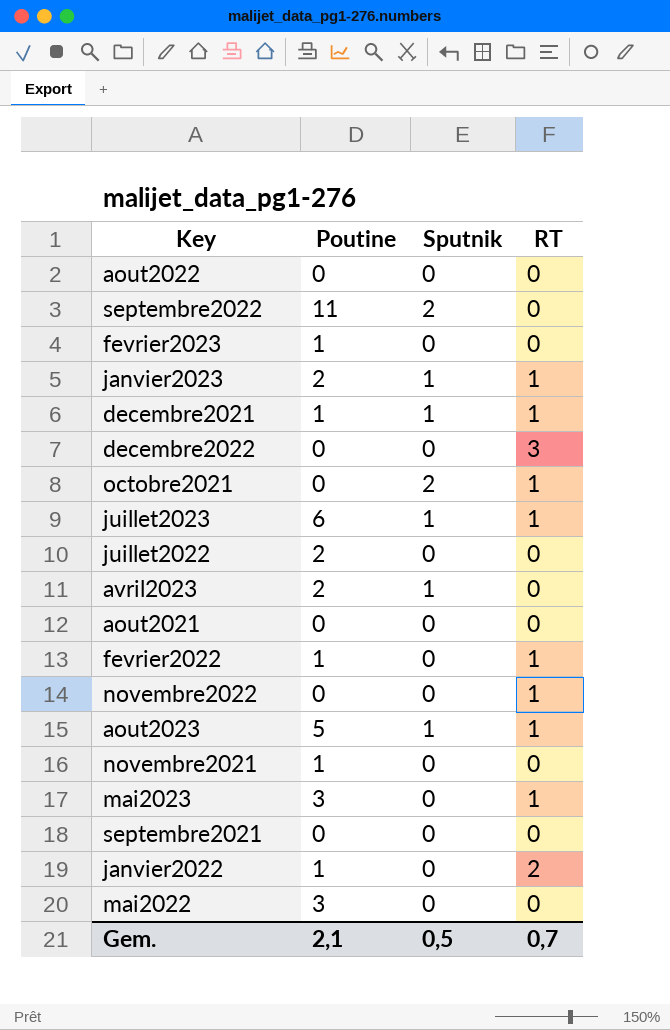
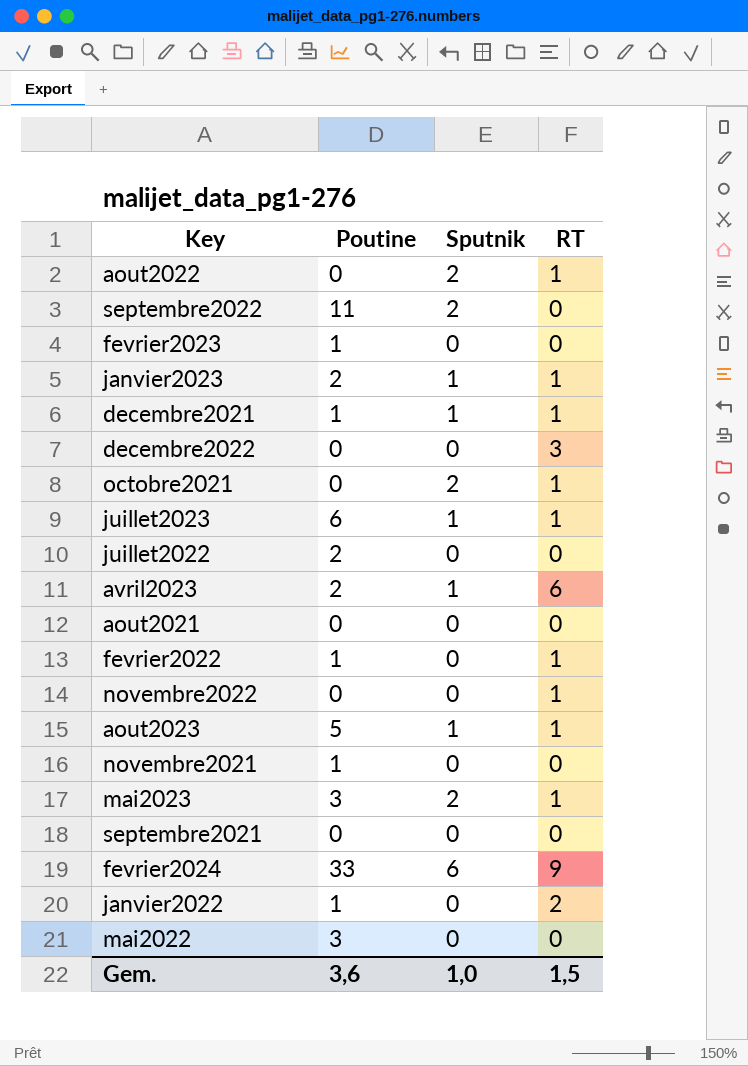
aout2022 | Sputnik: 0 -> 2
aout2022 | RT: 0 -> 1
avril2023 | RT: 0 -> 6
mai2023 | Sputnik: 0 -> 2
row fevrier2024: none -> 33 | 6 | 9
Gem. | Poutine: 2,1 -> 3,6
Gem. | Sputnik: 0,5 -> 1,0
Gem. | RT: 0,7 -> 1,5

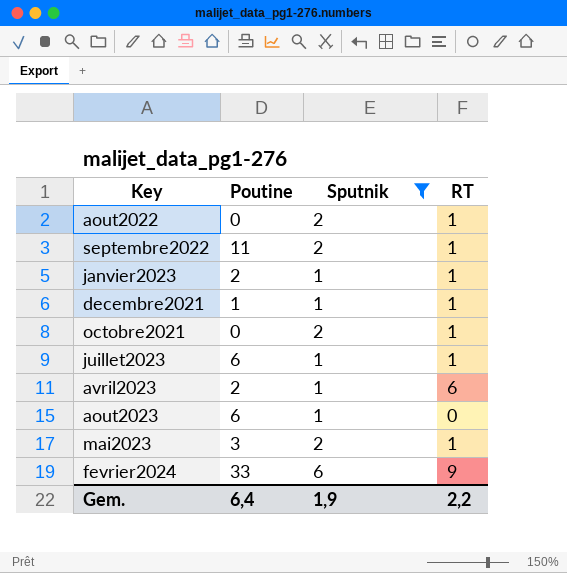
filter: none -> Sputnik != 0
septembre2022 | RT: 0 -> 1
aout2023 | Poutine: 5 -> 6
aout2023 | RT: 1 -> 0
Gem. | Poutine: 3,6 -> 6,4
Gem. | Sputnik: 1,0 -> 1,9
Gem. | RT: 1,5 -> 2,2

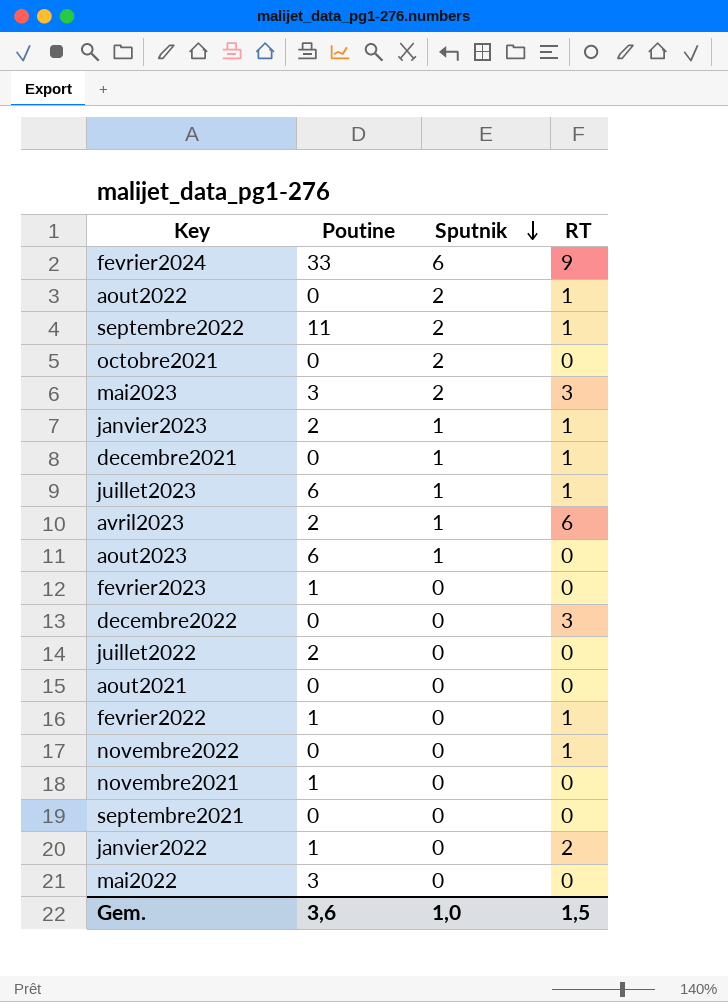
filter: Sputnik != 0 -> none
row order: none -> Sputnik descending
octobre2021 | RT: 1 -> 0
mai2023 | RT: 1 -> 3
decembre2021 | Poutine: 1 -> 0
Gem. | Poutine: 6,4 -> 3,6
Gem. | Sputnik: 1,9 -> 1,0
Gem. | RT: 2,2 -> 1,5

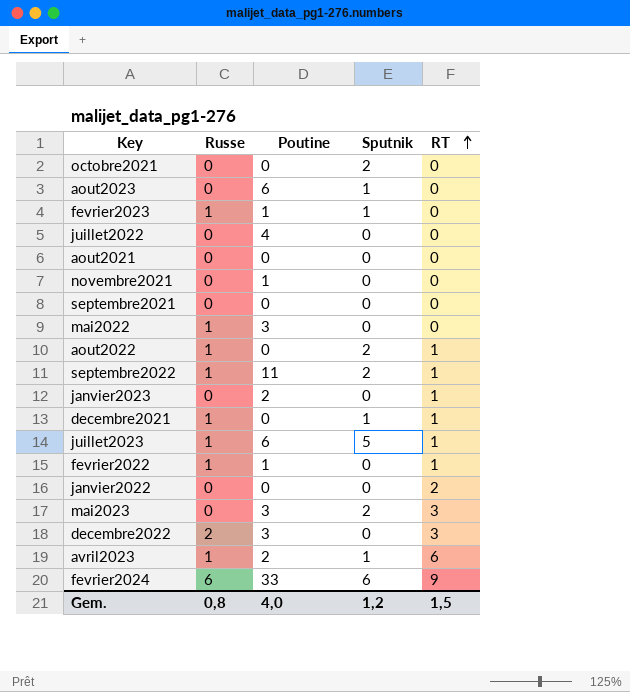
row order: Sputnik descending -> RT ascending
column Russe | position: none -> 2
row novembre2022: 0 | 0 | 1 -> none
fevrier2023 | Sputnik: 0 -> 1
juillet2022 | Poutine: 2 -> 4
janvier2023 | Sputnik: 1 -> 0
juillet2023 | Sputnik: 1 -> 5
janvier2022 | Poutine: 1 -> 0
decembre2022 | Poutine: 0 -> 3
Gem. | Poutine: 3,6 -> 4,0
Gem. | Sputnik: 1,0 -> 1,2

